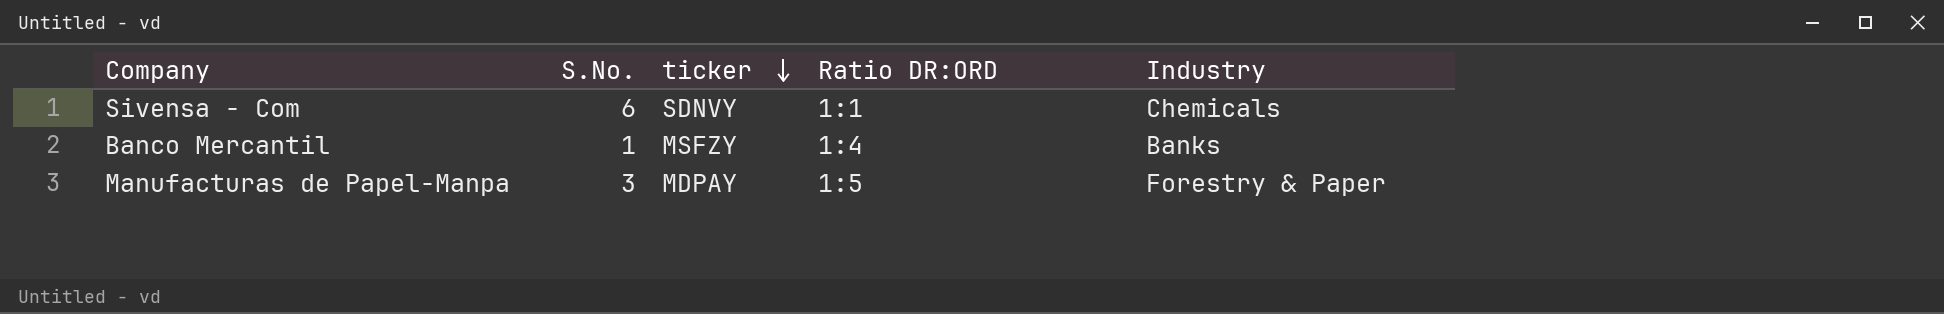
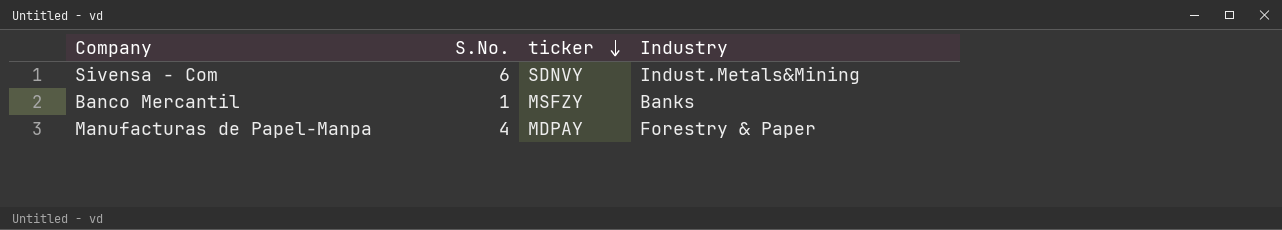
column Ratio DR:ORD | position: 4 -> none
Sivensa - Com | Industry: Chemicals -> Indust.Metals&Mining
Manufacturas de Papel-Manpa | S.No.: 3 -> 4

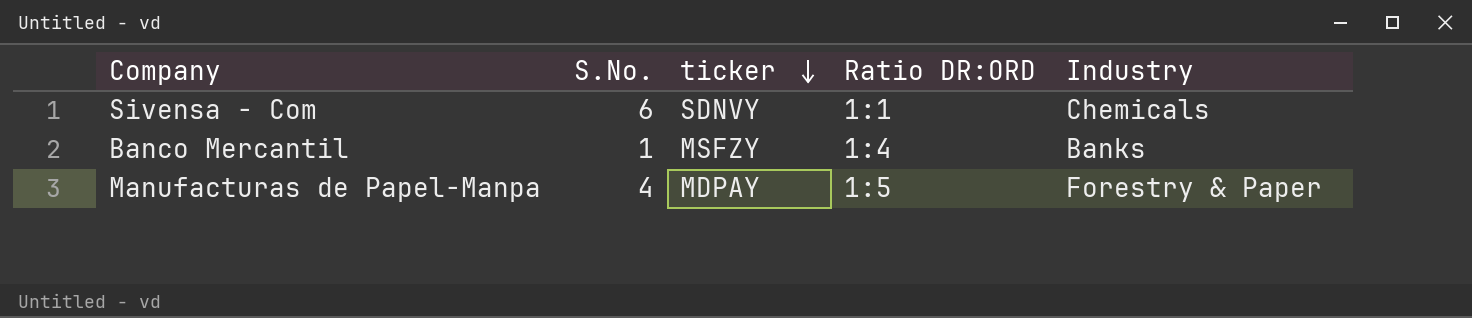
column Ratio DR:ORD | position: none -> 4
Sivensa - Com | Industry: Indust.Metals&Mining -> Chemicals

